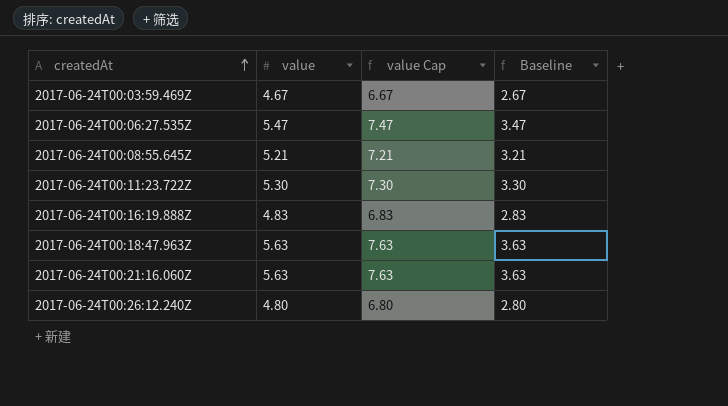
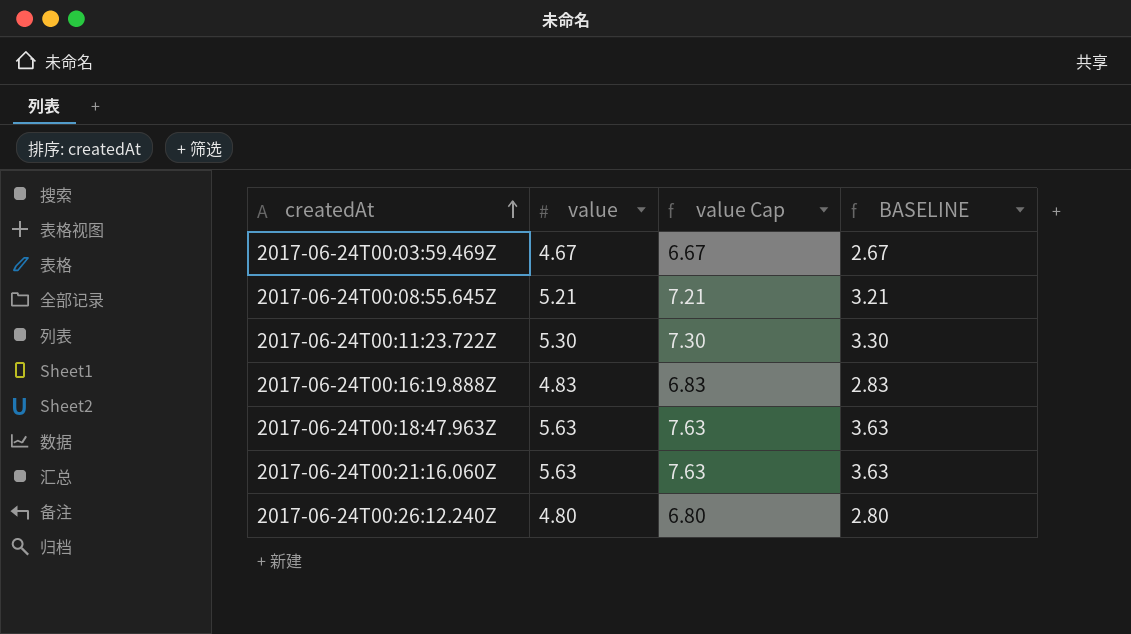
column name: Baseline -> BASELINE
row 2017-06-24T00:06:27.535Z: 5.47 | 7.47 | 3.47 -> none

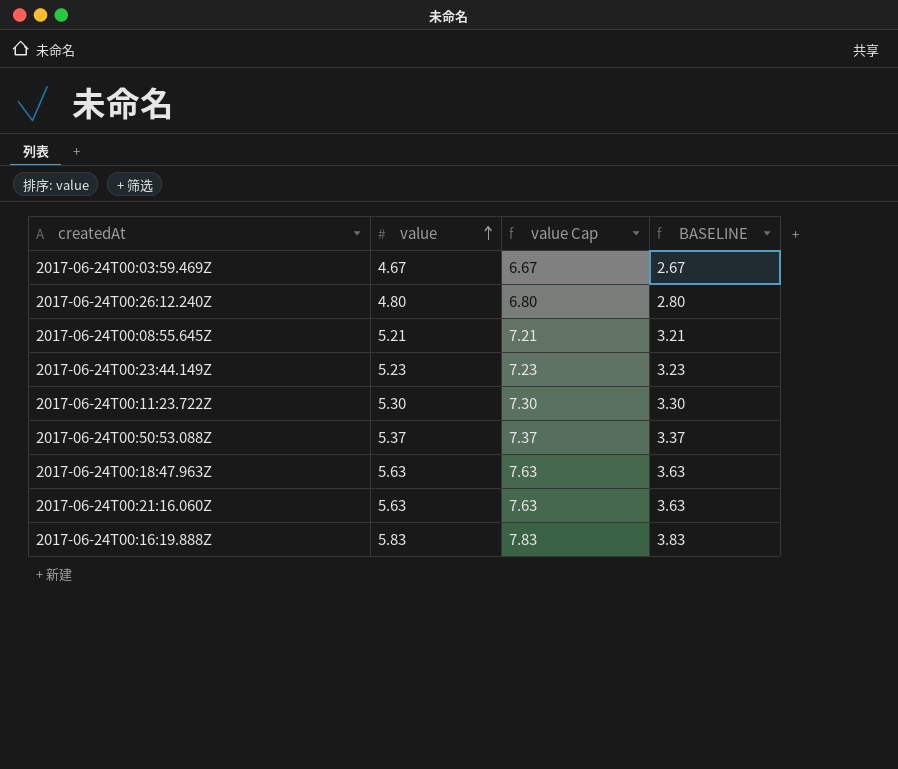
row order: createdAt ascending -> value ascending
row 2017-06-24T00:23:44.149Z: none -> 5.23 | 7.23 | 3.23
row 2017-06-24T00:50:53.088Z: none -> 5.37 | 7.37 | 3.37
2017-06-24T00:16:19.888Z | value: 4.83 -> 5.83
2017-06-24T00:16:19.888Z | value Cap: 6.83 -> 7.83
2017-06-24T00:16:19.888Z | BASELINE: 2.83 -> 3.83

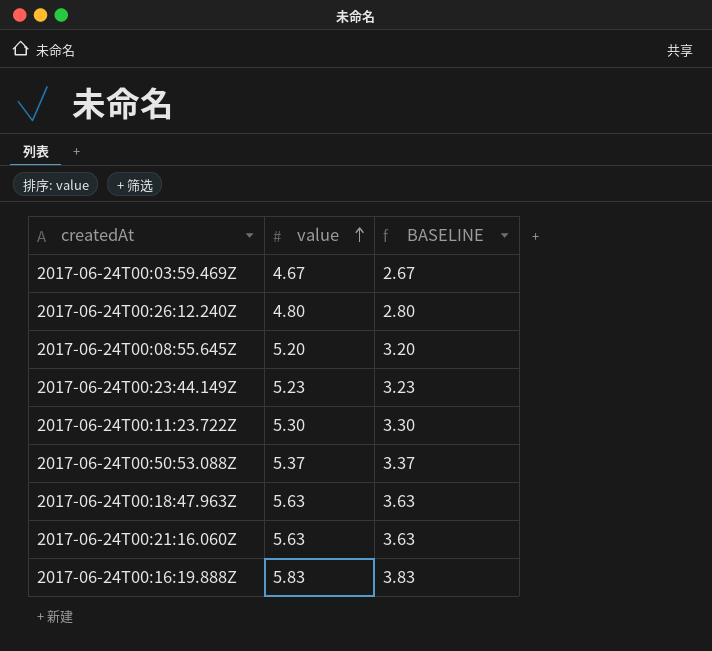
column value Cap | formula: [value] + 2 -> none
2017-06-24T00:08:55.645Z | value: 5.21 -> 5.20
2017-06-24T00:08:55.645Z | BASELINE: 3.21 -> 3.20

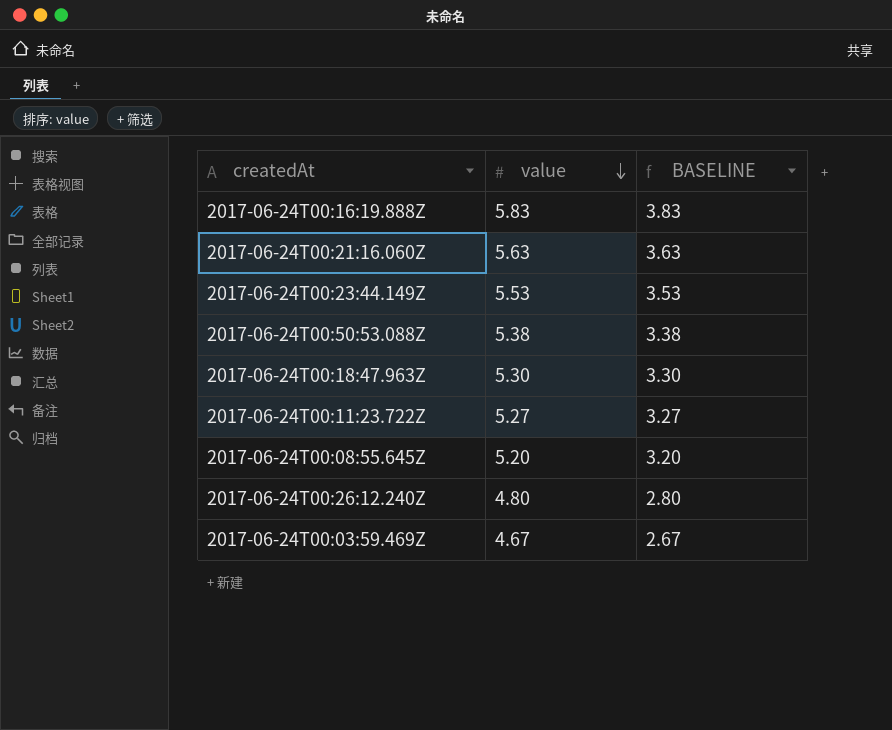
row order: value ascending -> value descending
2017-06-24T00:23:44.149Z | value: 5.23 -> 5.53
2017-06-24T00:23:44.149Z | BASELINE: 3.23 -> 3.53
2017-06-24T00:50:53.088Z | value: 5.37 -> 5.38
2017-06-24T00:50:53.088Z | BASELINE: 3.37 -> 3.38
2017-06-24T00:18:47.963Z | value: 5.63 -> 5.30
2017-06-24T00:18:47.963Z | BASELINE: 3.63 -> 3.30
2017-06-24T00:11:23.722Z | value: 5.30 -> 5.27
2017-06-24T00:11:23.722Z | BASELINE: 3.30 -> 3.27

